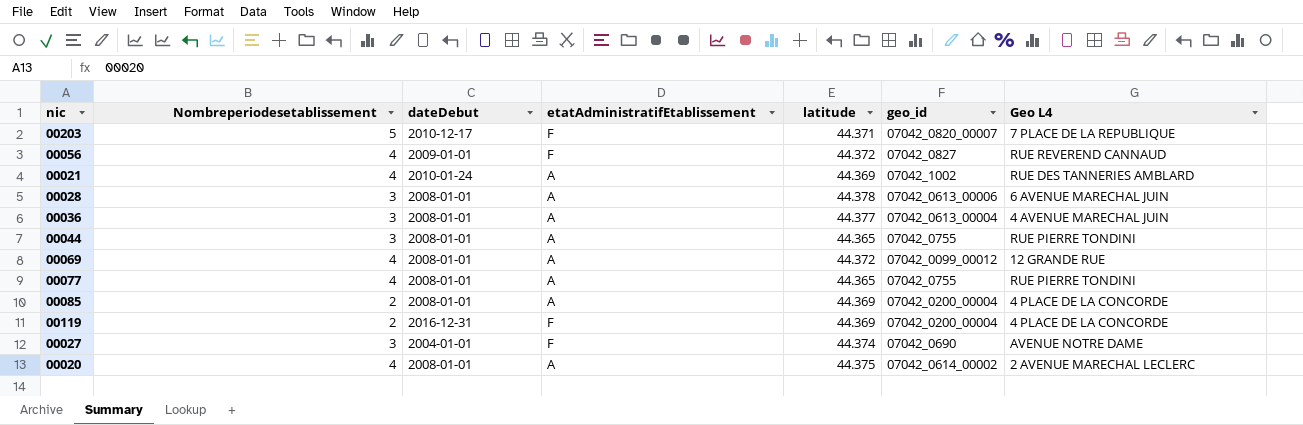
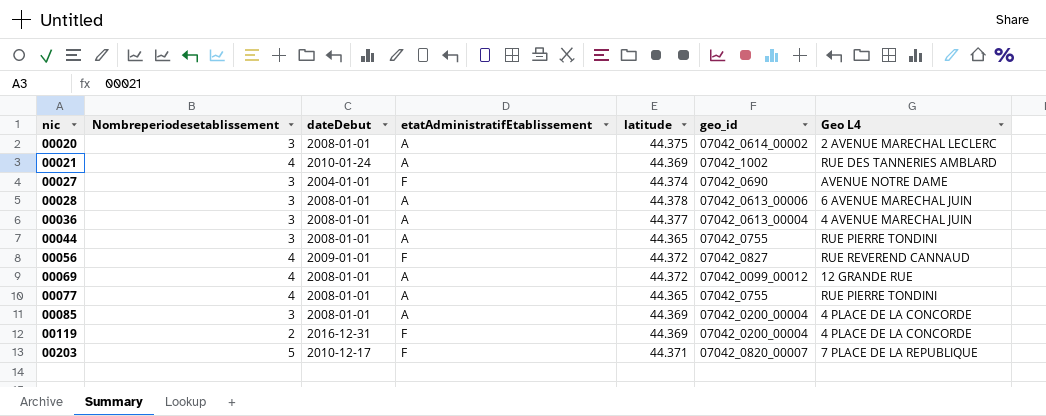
row order: none -> nic ascending
00020 | Nombreperiodesetablissement: 4 -> 3
00085 | Nombreperiodesetablissement: 2 -> 3

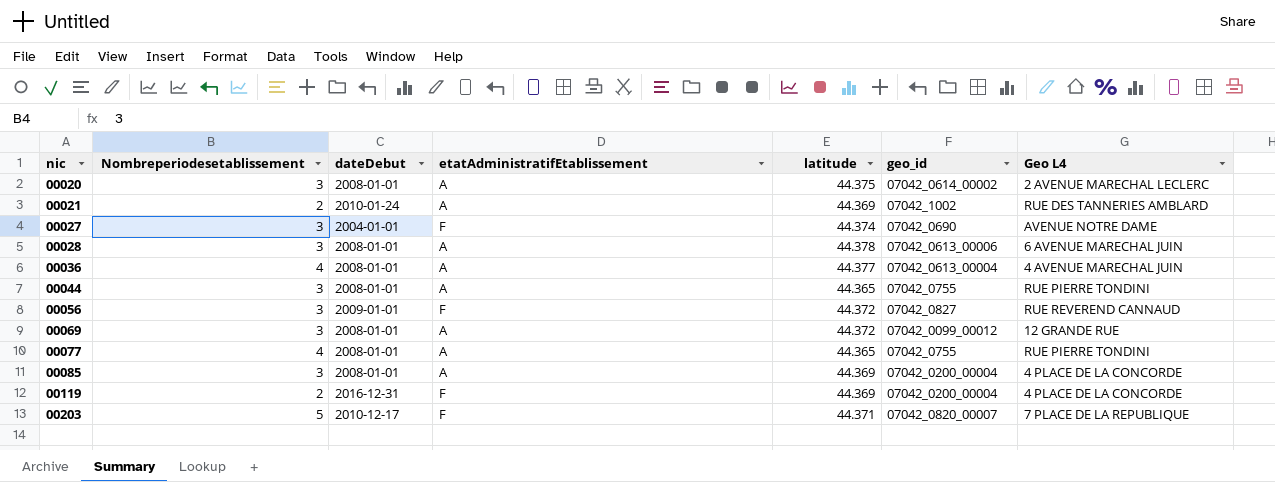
00021 | Nombreperiodesetablissement: 4 -> 2
00036 | Nombreperiodesetablissement: 3 -> 4
00056 | Nombreperiodesetablissement: 4 -> 3
00069 | Nombreperiodesetablissement: 4 -> 3

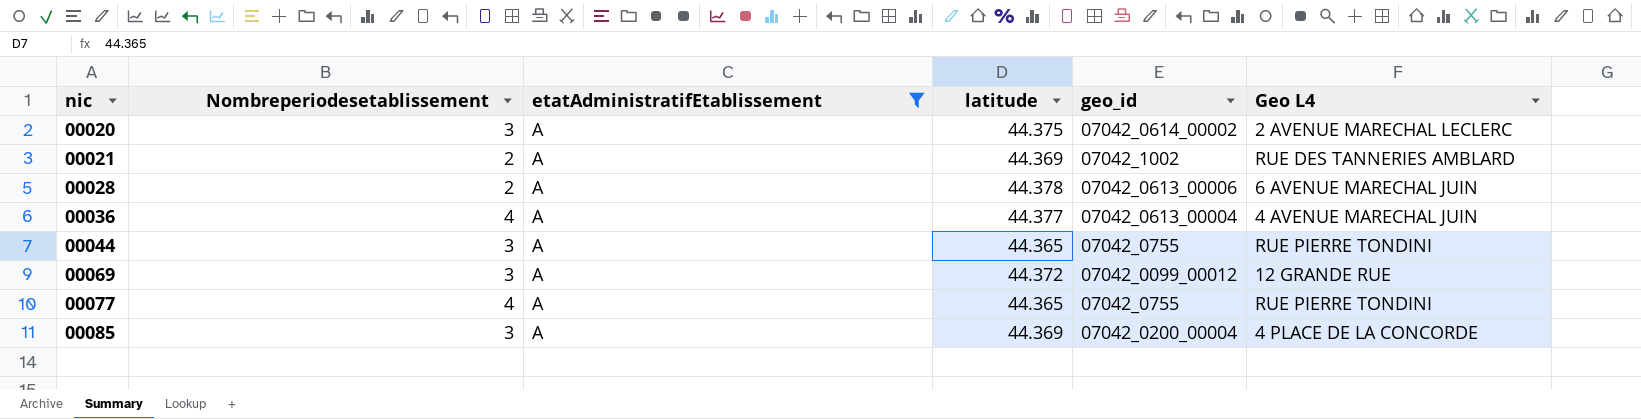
filter: none -> etatAdministratifEtablissement = A
column dateDebut | position: 3 -> none
00028 | Nombreperiodesetablissement: 3 -> 2

